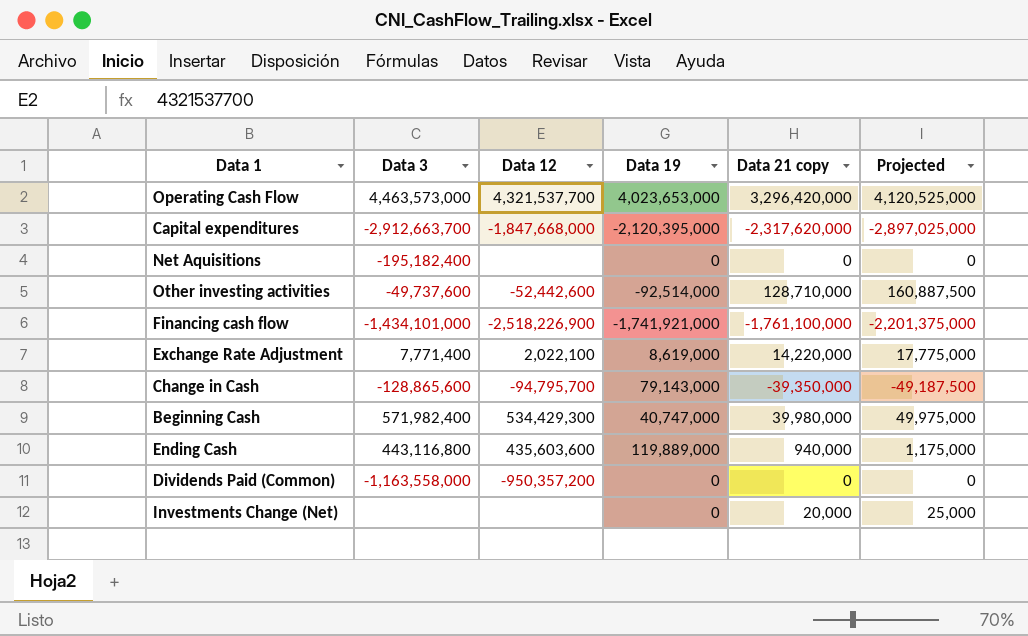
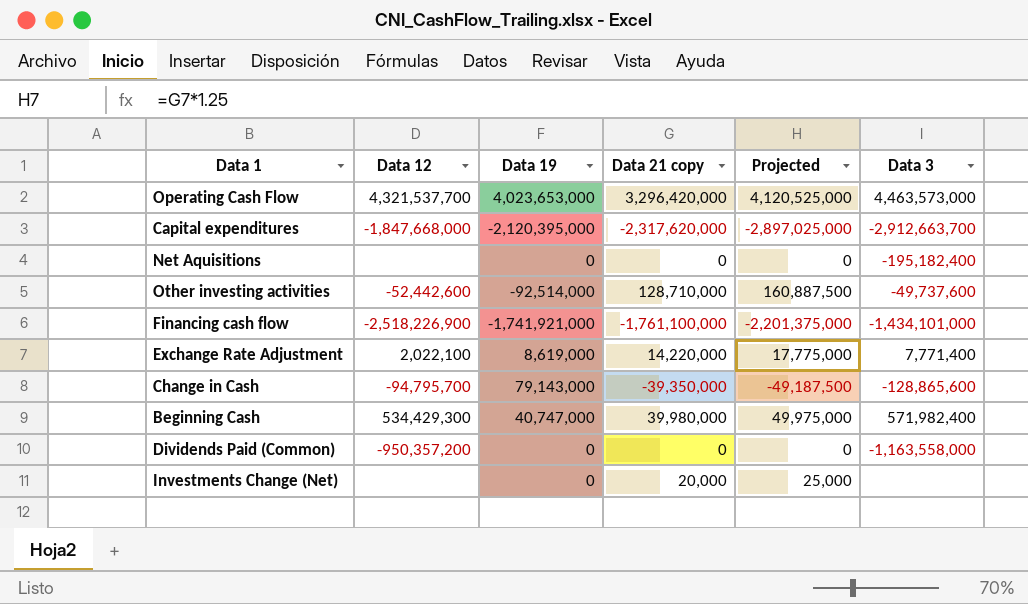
column Data 3 | position: 2 -> 6
row Ending Cash: 443,116,800 | 435,603,600 | 119,889,000 | 940,000 | 1,175,000 -> none

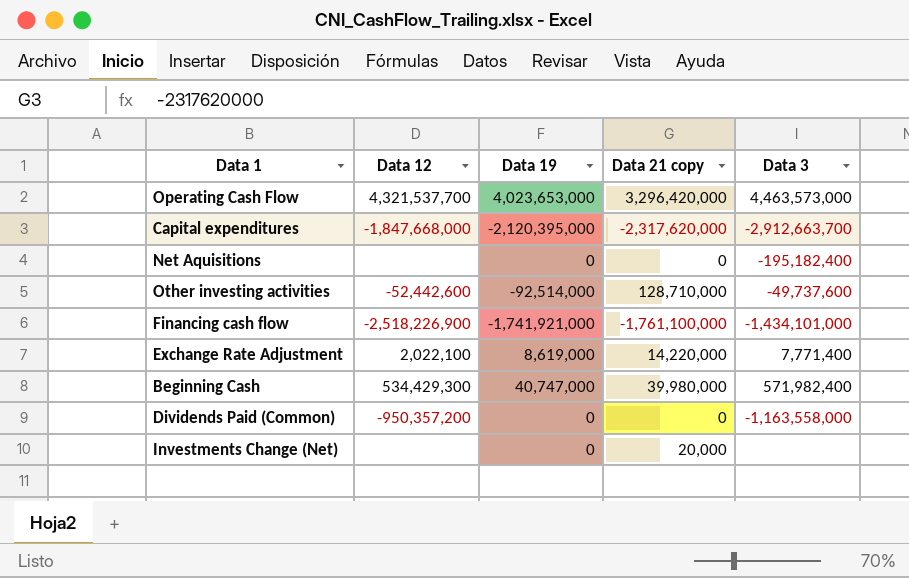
column Projected | formula: [Data 21 copy] * 1.25 -> none
row Change in Cash: -94,795,700 | 79,143,000 | -39,350,000 | -49,187,500 | -128,865,600 -> none

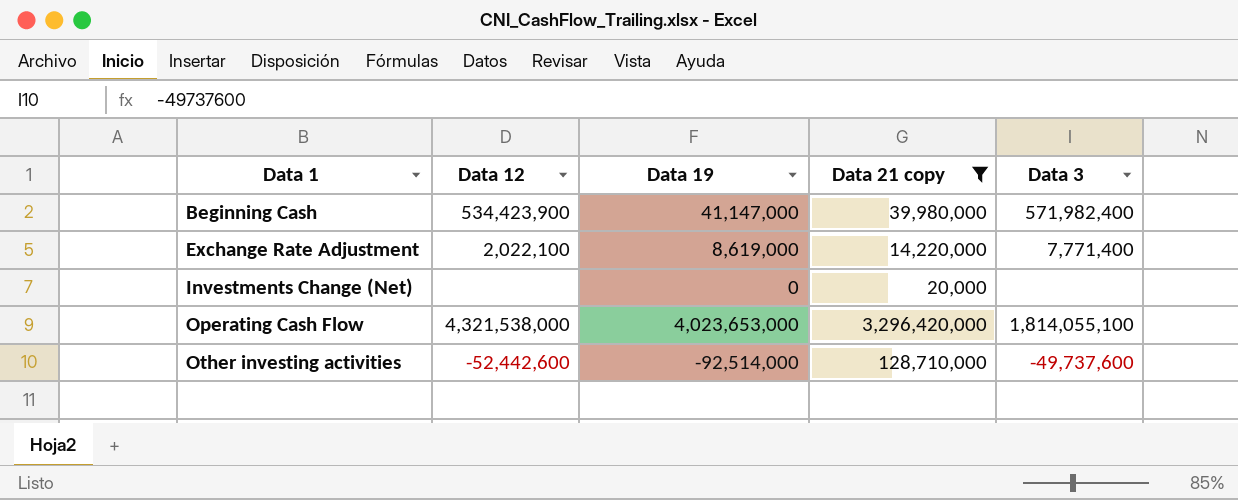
filter: none -> Data 21 copy >= 20,000
row order: none -> Data 1 ascending
Beginning Cash | Data 12: 534,429,300 -> 534,423,900
Beginning Cash | Data 19: 40,747,000 -> 41,147,000
Operating Cash Flow | Data 12: 4,321,537,700 -> 4,321,538,000
Operating Cash Flow | Data 3: 4,463,573,000 -> 1,814,055,100

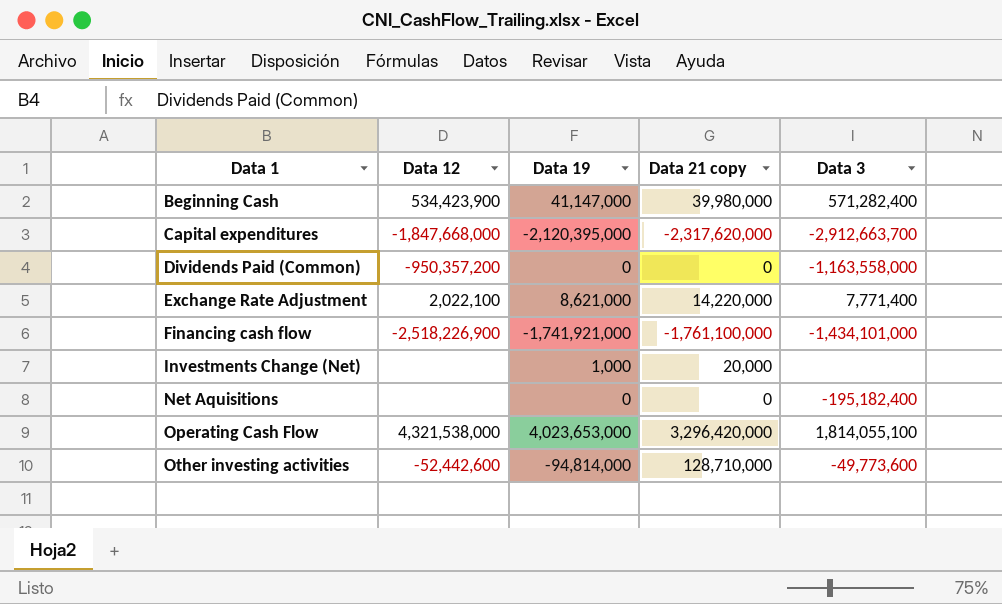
filter: Data 21 copy >= 20,000 -> none
Beginning Cash | Data 3: 571,982,400 -> 571,282,400
Exchange Rate Adjustment | Data 19: 8,619,000 -> 8,621,000
Investments Change (Net) | Data 19: 0 -> 1,000
Other investing activities | Data 19: -92,514,000 -> -94,814,000
Other investing activities | Data 3: -49,737,600 -> -49,773,600

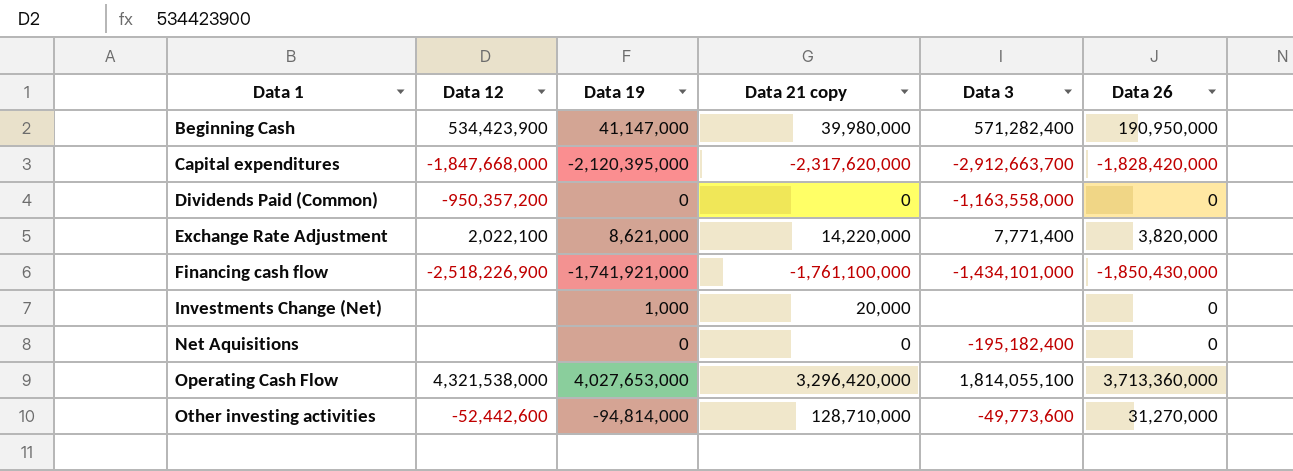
column Data 26 | position: none -> 6
Operating Cash Flow | Data 19: 4,023,653,000 -> 4,027,653,000

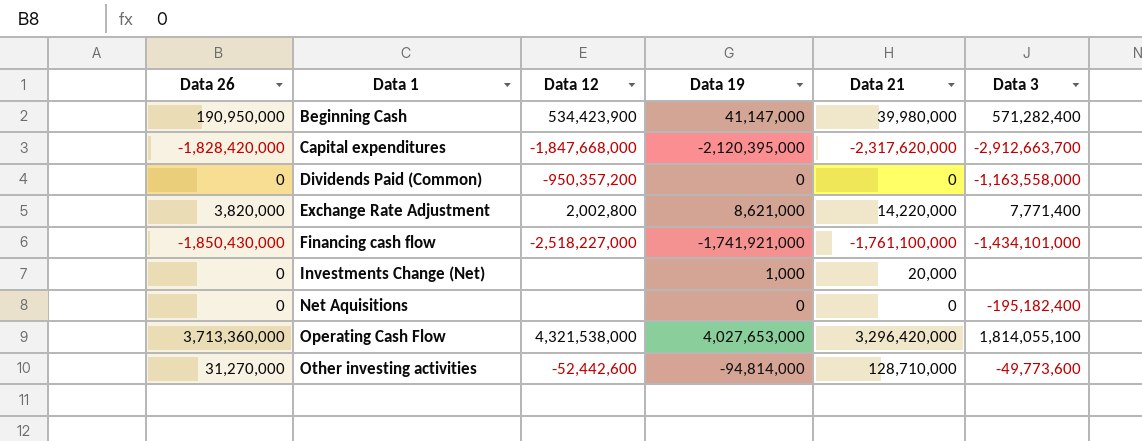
column Data 26 | position: 6 -> 1
column name: Data 21 copy -> Data 21
Exchange Rate Adjustment | Data 12: 2,022,100 -> 2,002,800
Financing cash flow | Data 12: -2,518,226,900 -> -2,518,227,000

